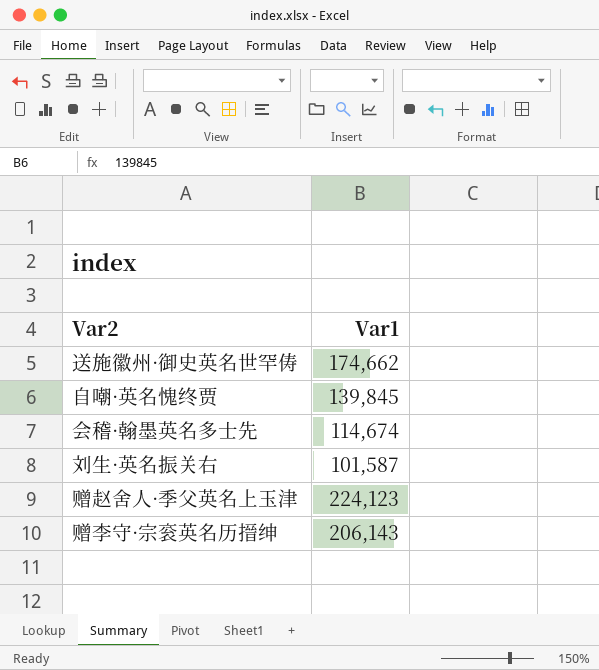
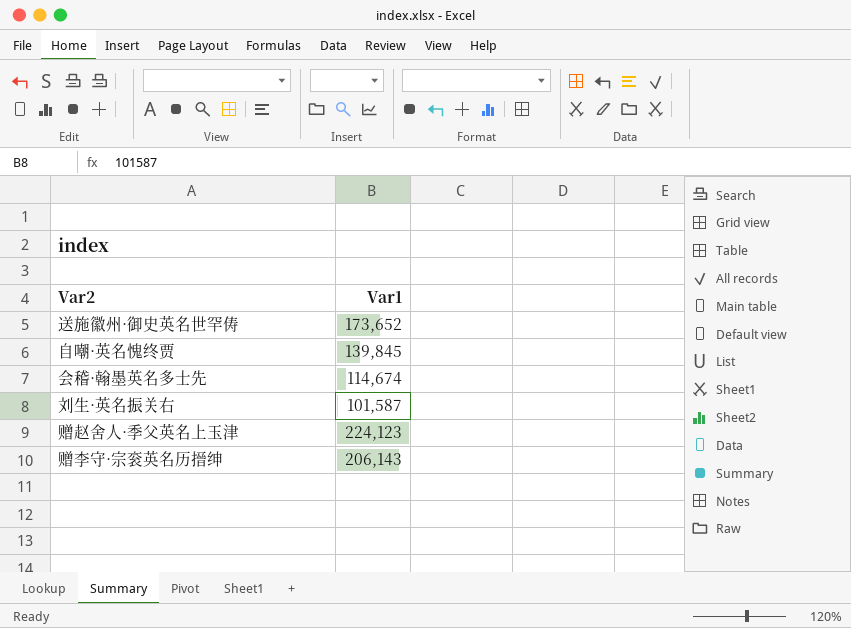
送施徽州·御史英名世罕俦 | Var1: 174,662 -> 173,652

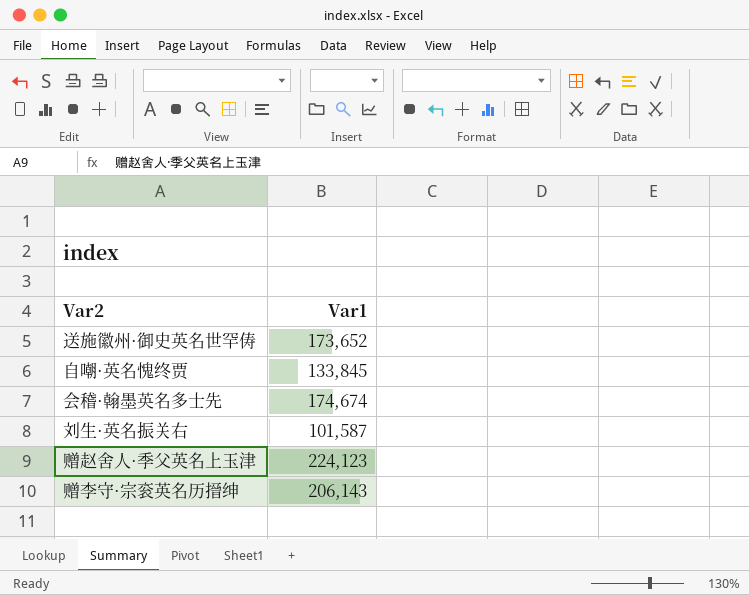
自嘲·英名愧终贾 | Var1: 139,845 -> 133,845
会稽·翰墨英名多士先 | Var1: 114,674 -> 174,674

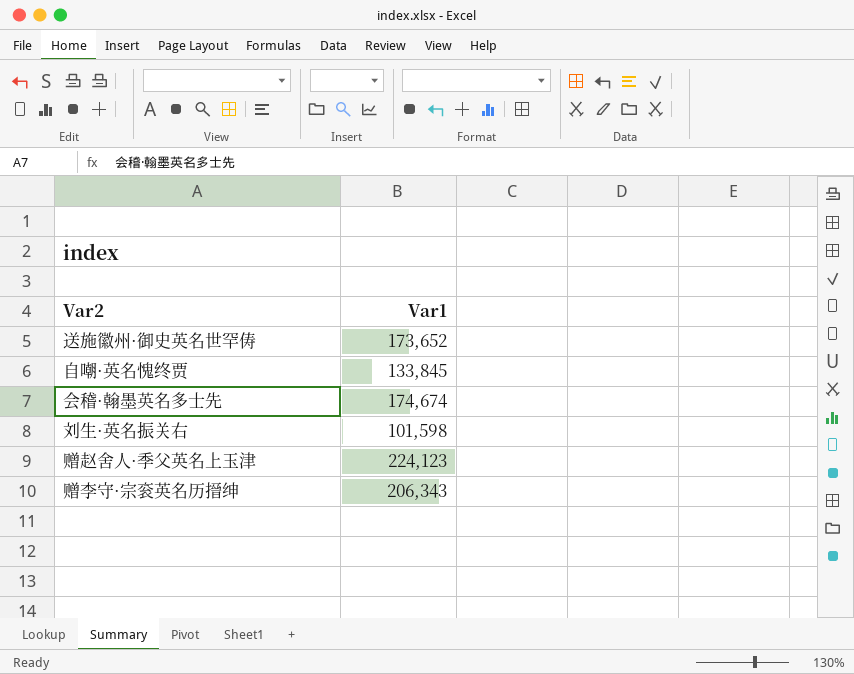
刘生·英名振关右 | Var1: 101,587 -> 101,598
赠李守·宗衮英名历搢绅 | Var1: 206,143 -> 206,343

